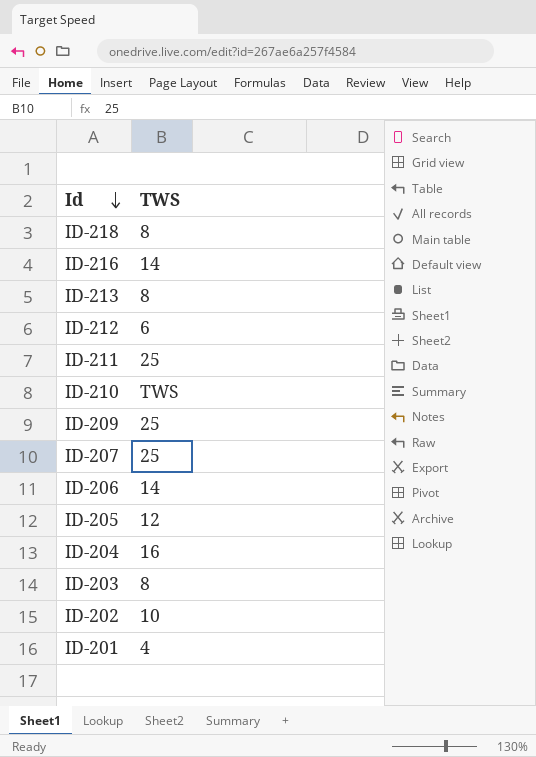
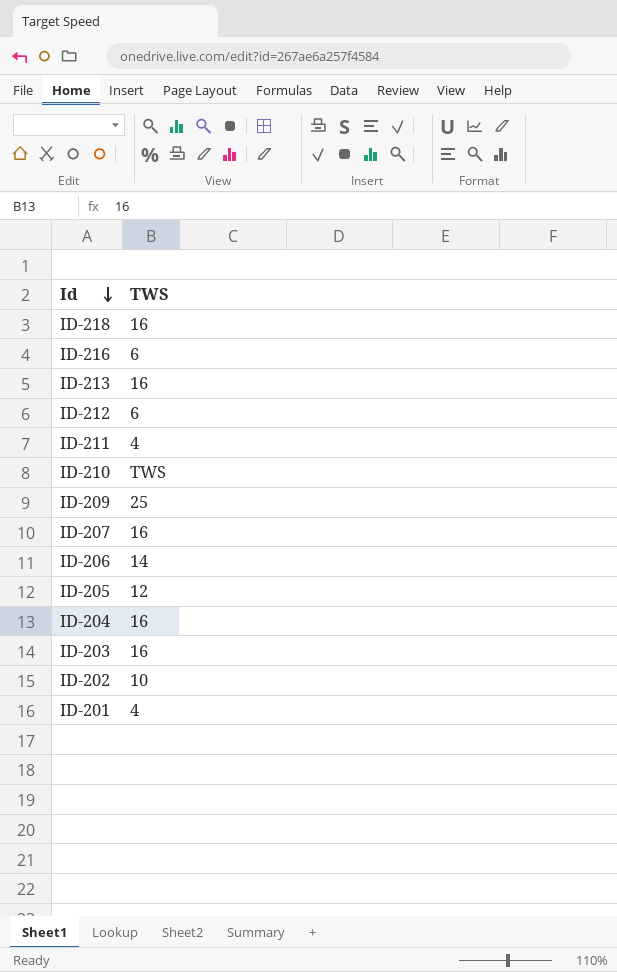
ID-218 | TWS: 8 -> 16
ID-216 | TWS: 14 -> 6
ID-213 | TWS: 8 -> 16
ID-211 | TWS: 25 -> 4
ID-207 | TWS: 25 -> 16
ID-203 | TWS: 8 -> 16

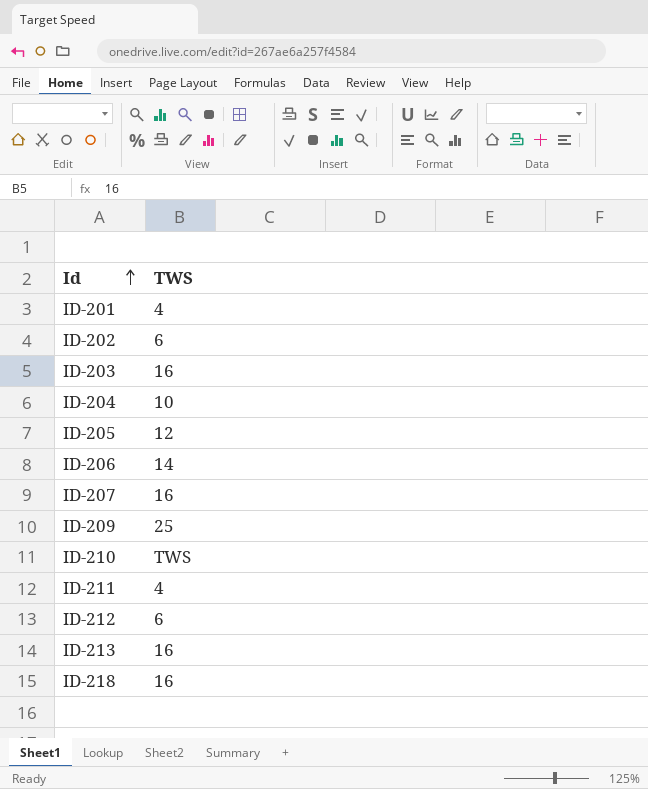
row order: Id descending -> Id ascending
row ID-216: 6 -> none
ID-202 | TWS: 10 -> 6
ID-204 | TWS: 16 -> 10

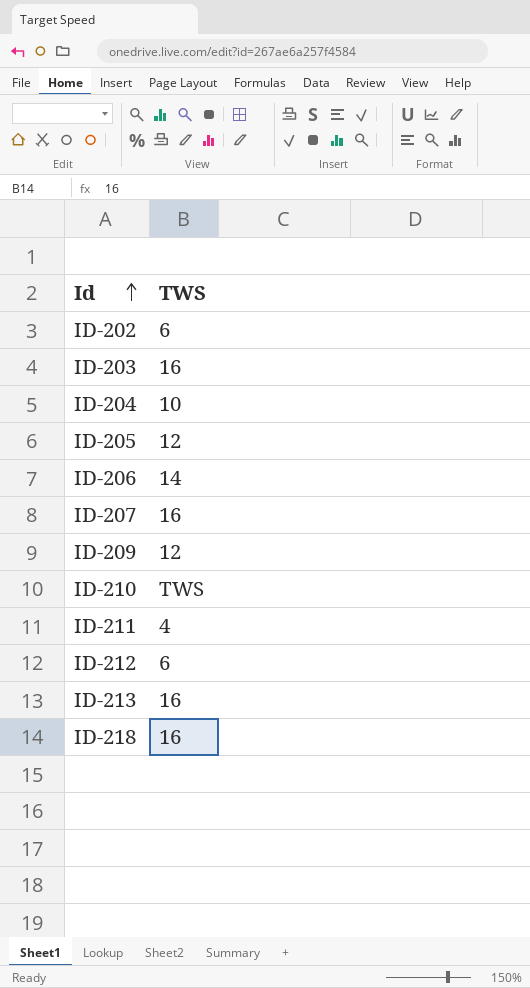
row ID-201: 4 -> none
ID-209 | TWS: 25 -> 12

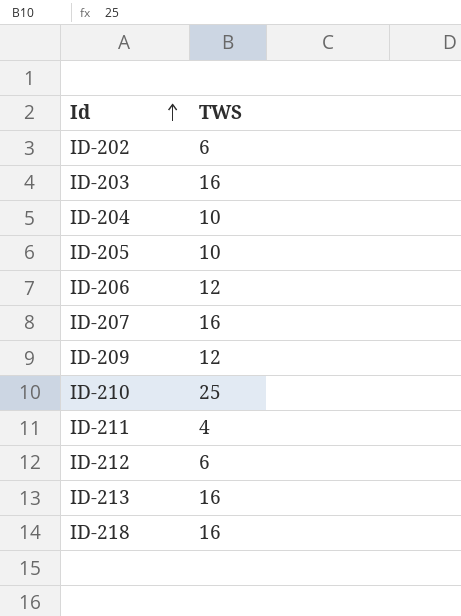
ID-205 | TWS: 12 -> 10
ID-206 | TWS: 14 -> 12
ID-210 | TWS: TWS -> 25

